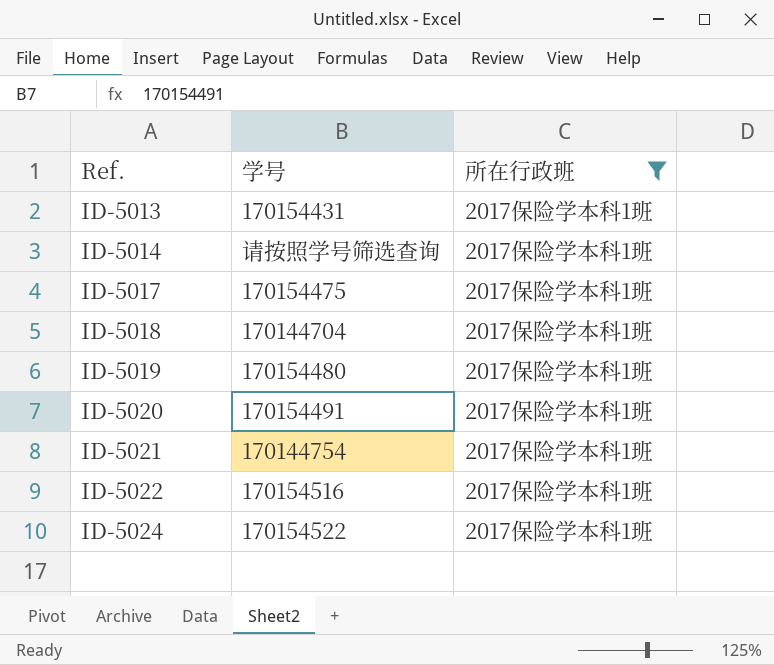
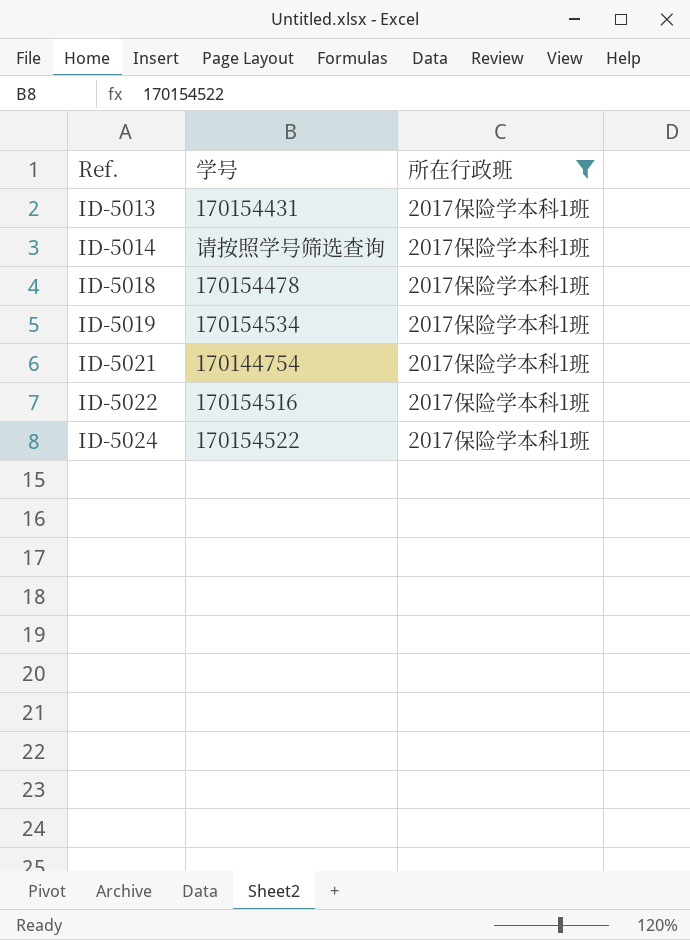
row ID-5017: 170154475 | 2017保险学本科1班 -> none
row ID-5020: 170154491 | 2017保险学本科1班 -> none
ID-5018 | 学号: 170144704 -> 170154478
ID-5019 | 学号: 170154480 -> 170154534

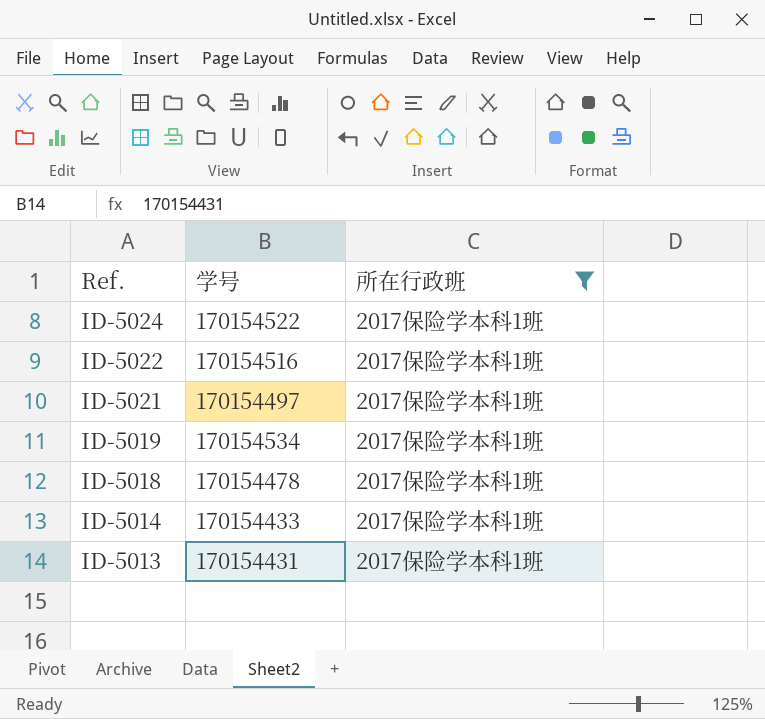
row order: Ref. ascending -> Ref. descending
ID-5021 | 学号: 170144754 -> 170154497
ID-5014 | 学号: 请按照学号筛选查询 -> 170154433

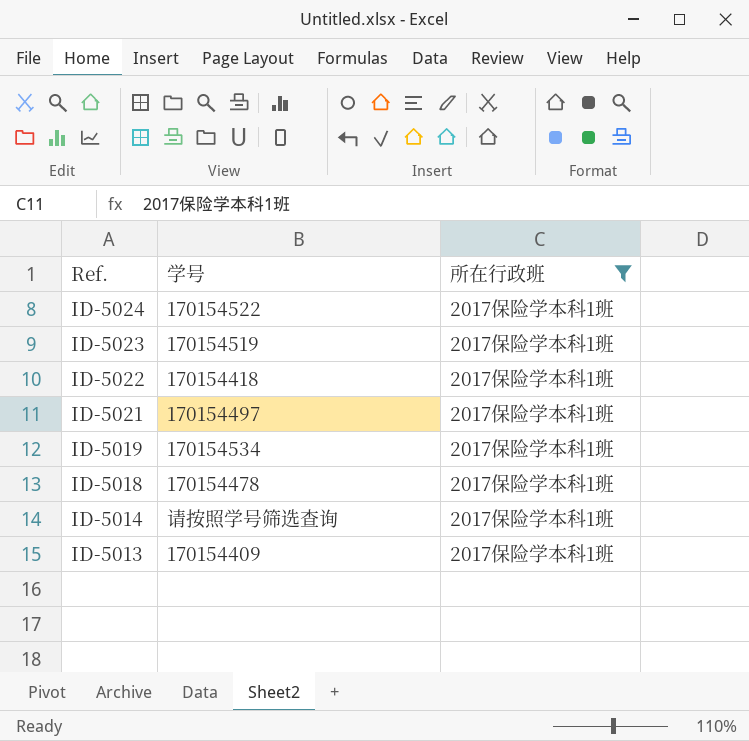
row ID-5023: none -> 170154519 | 2017保险学本科1班
ID-5022 | 学号: 170154516 -> 170154418
ID-5014 | 学号: 170154433 -> 请按照学号筛选查询
ID-5013 | 学号: 170154431 -> 170154409

